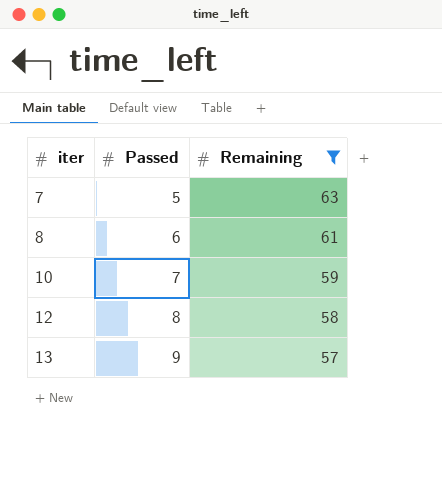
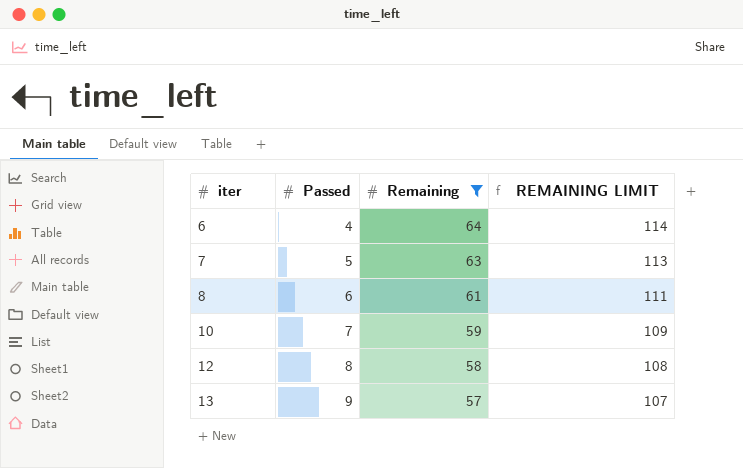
column REMAINING LIMIT | formula: none -> [Remaining] + 50
row 6: none -> 4 | 64 | 114

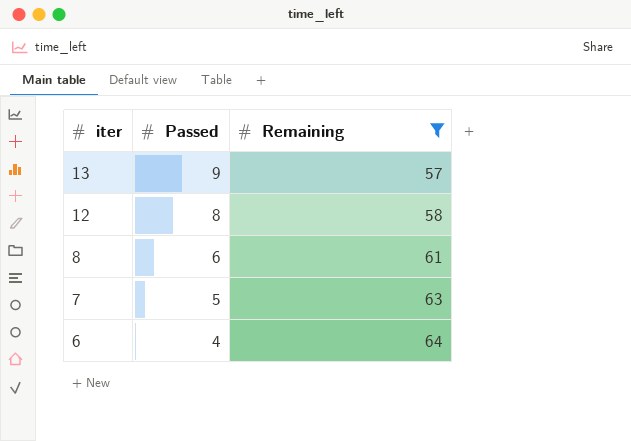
row order: iter ascending -> iter descending
column REMAINING LIMIT | formula: [Remaining] + 50 -> none
row 10: 7 | 59 | 109 -> none

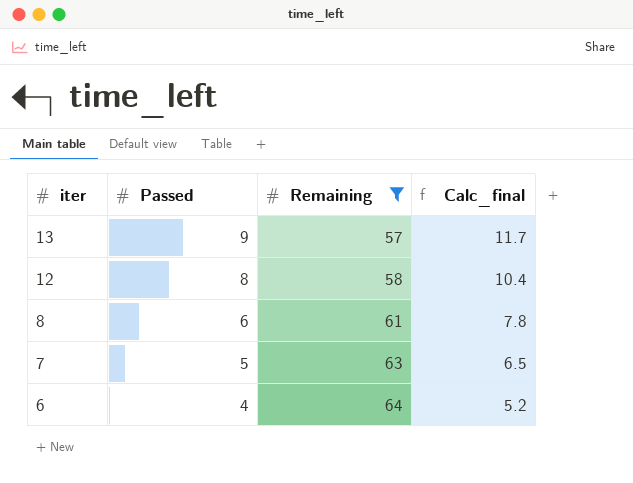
column Calc_final | formula: none -> [Passed] * 1.3

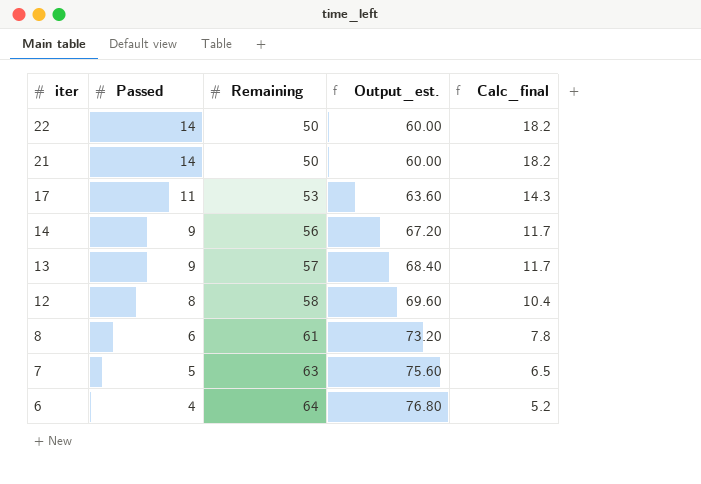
filter: Remaining >= 57 -> none
column Output_est. | formula: none -> [Remaining] * 1.2

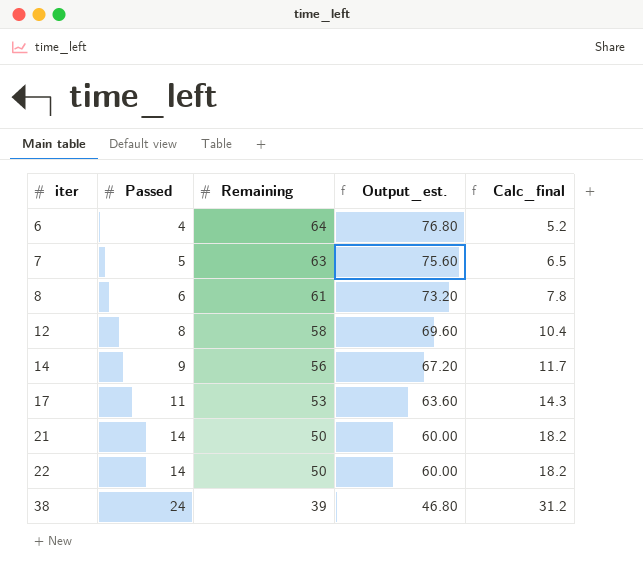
row order: iter descending -> iter ascending
row 13: 9 | 57 | 68.40 | 11.7 -> none
row 38: none -> 24 | 39 | 46.80 | 31.2

